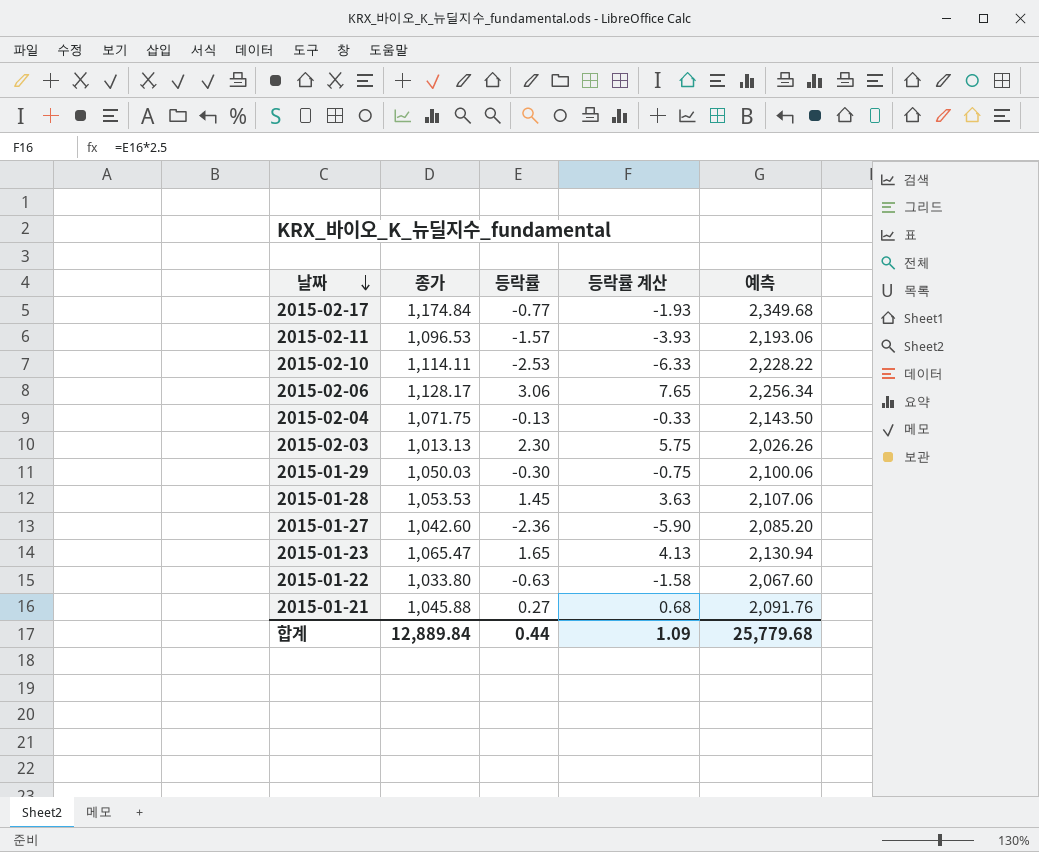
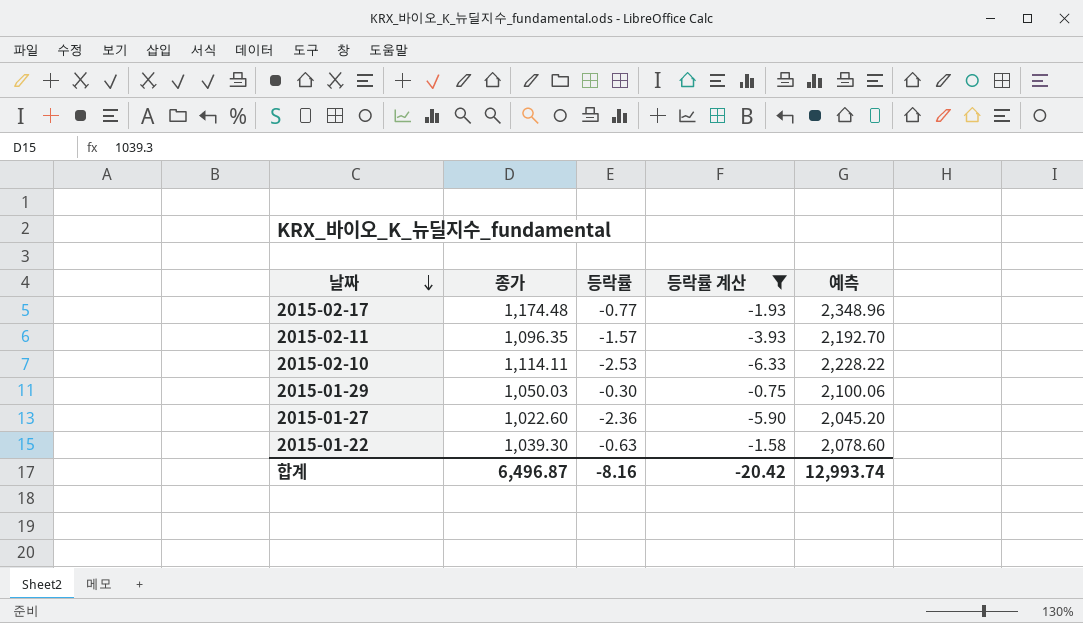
filter: none -> 등락률 계산 <= -0.75
2015-02-17 | 종가: 1,174.84 -> 1,174.48
2015-02-17 | 예측: 2,349.68 -> 2,348.96
2015-02-11 | 종가: 1,096.53 -> 1,096.35
2015-02-11 | 예측: 2,193.06 -> 2,192.70
2015-01-27 | 종가: 1,042.60 -> 1,022.60
2015-01-27 | 예측: 2,085.20 -> 2,045.20
2015-01-22 | 종가: 1,033.80 -> 1,039.30
2015-01-22 | 예측: 2,067.60 -> 2,078.60
합계 | 종가: 12,889.84 -> 6,496.87
합계 | 등락률: 0.44 -> -8.16
합계 | 등락률 계산: 1.09 -> -20.42
합계 | 예측: 25,779.68 -> 12,993.74

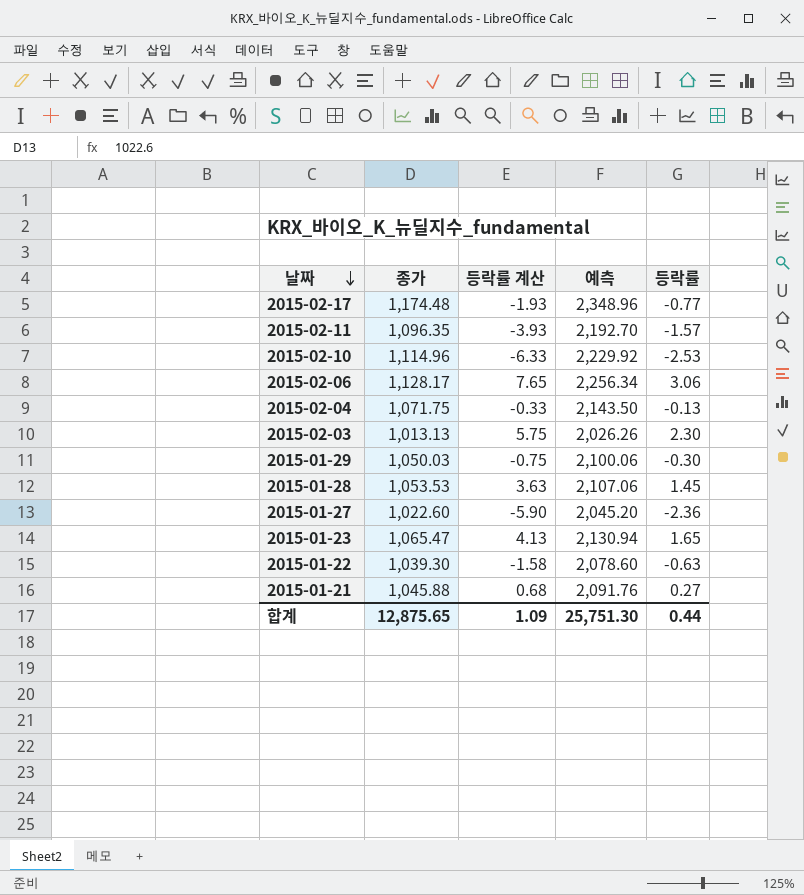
filter: 등락률 계산 <= -0.75 -> none
column 등락률 | position: 3 -> 5
2015-02-10 | 종가: 1,114.11 -> 1,114.96
2015-02-10 | 예측: 2,228.22 -> 2,229.92
합계 | 종가: 6,496.87 -> 12,875.65
합계 | 등락률 계산: -20.42 -> 1.09
합계 | 예측: 12,993.74 -> 25,751.30
합계 | 등락률: -8.16 -> 0.44

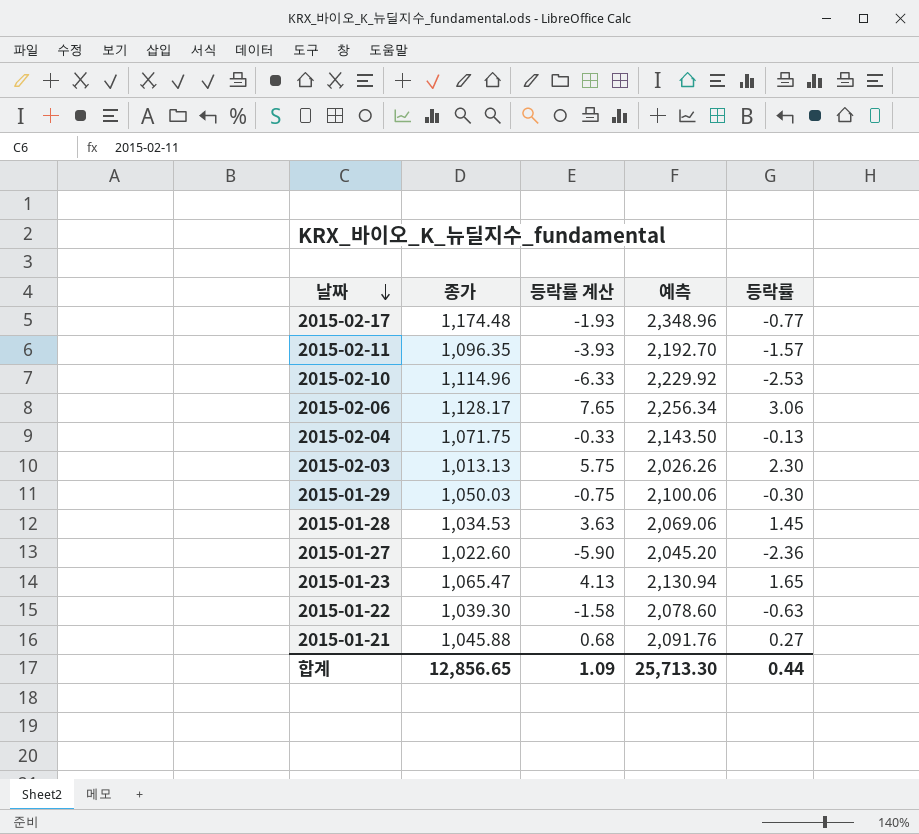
2015-01-28 | 종가: 1,053.53 -> 1,034.53
2015-01-28 | 예측: 2,107.06 -> 2,069.06
합계 | 종가: 12,875.65 -> 12,856.65
합계 | 예측: 25,751.30 -> 25,713.30

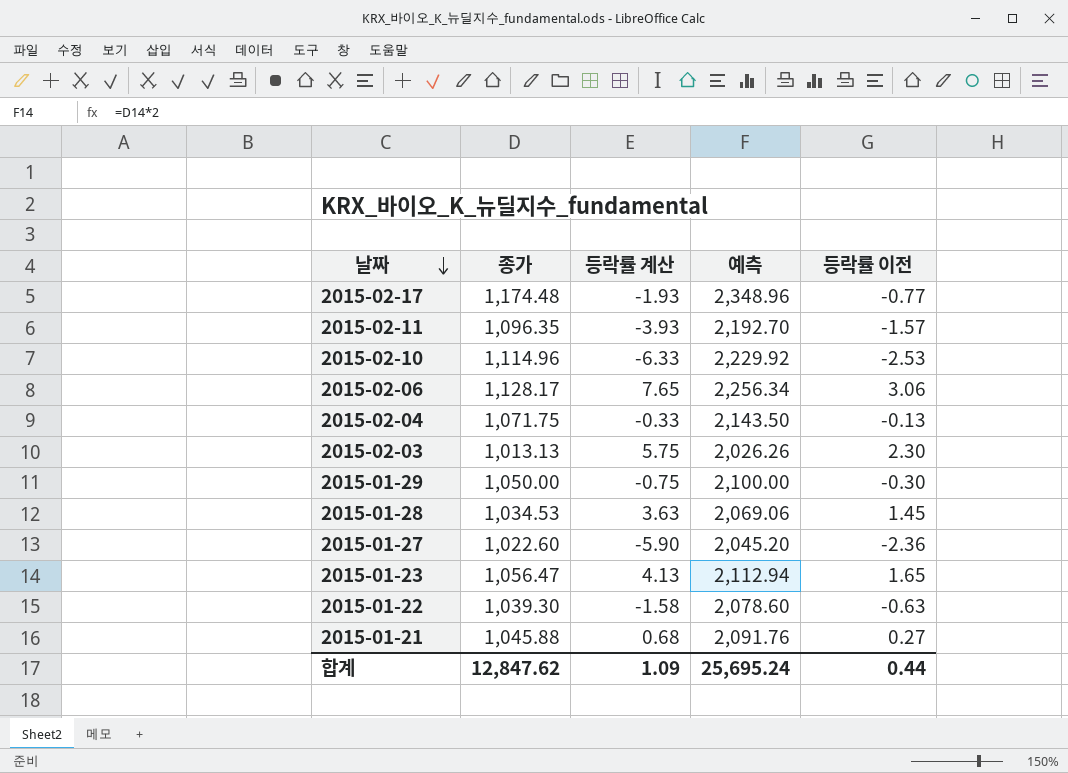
column name: 등락률 -> 등락률 이전
2015-01-29 | 종가: 1,050.03 -> 1,050.00
2015-01-29 | 예측: 2,100.06 -> 2,100.00
2015-01-23 | 종가: 1,065.47 -> 1,056.47
2015-01-23 | 예측: 2,130.94 -> 2,112.94
합계 | 종가: 12,856.65 -> 12,847.62
합계 | 예측: 25,713.30 -> 25,695.24

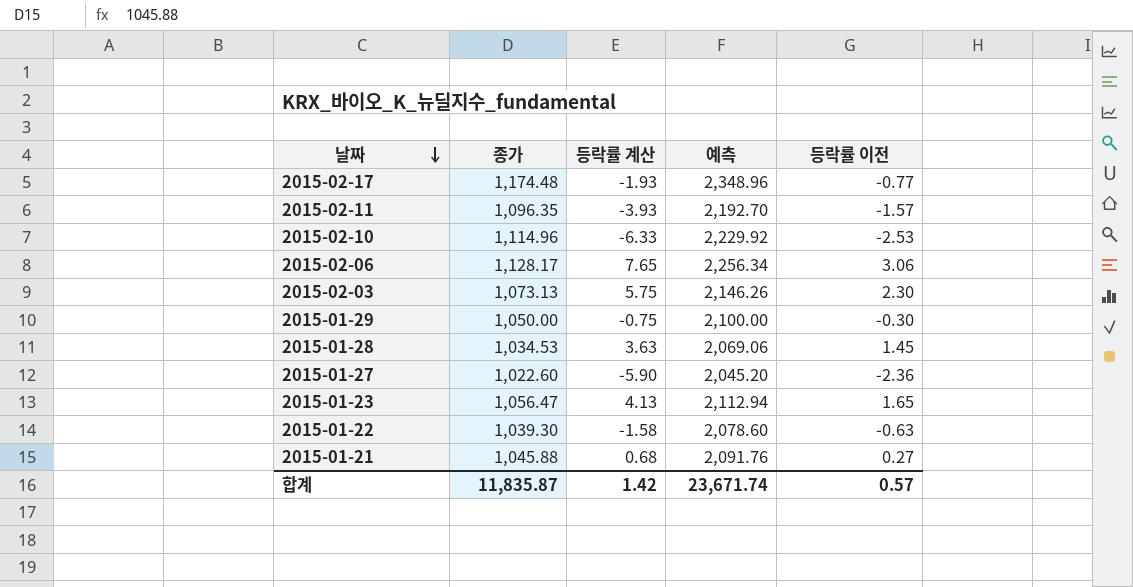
row 2015-02-04: 1,071.75 | -0.33 | 2,143.50 | -0.13 -> none
2015-02-03 | 종가: 1,013.13 -> 1,073.13
2015-02-03 | 예측: 2,026.26 -> 2,146.26
합계 | 종가: 12,847.62 -> 11,835.87
합계 | 등락률 계산: 1.09 -> 1.42
합계 | 예측: 25,695.24 -> 23,671.74
합계 | 등락률 이전: 0.44 -> 0.57

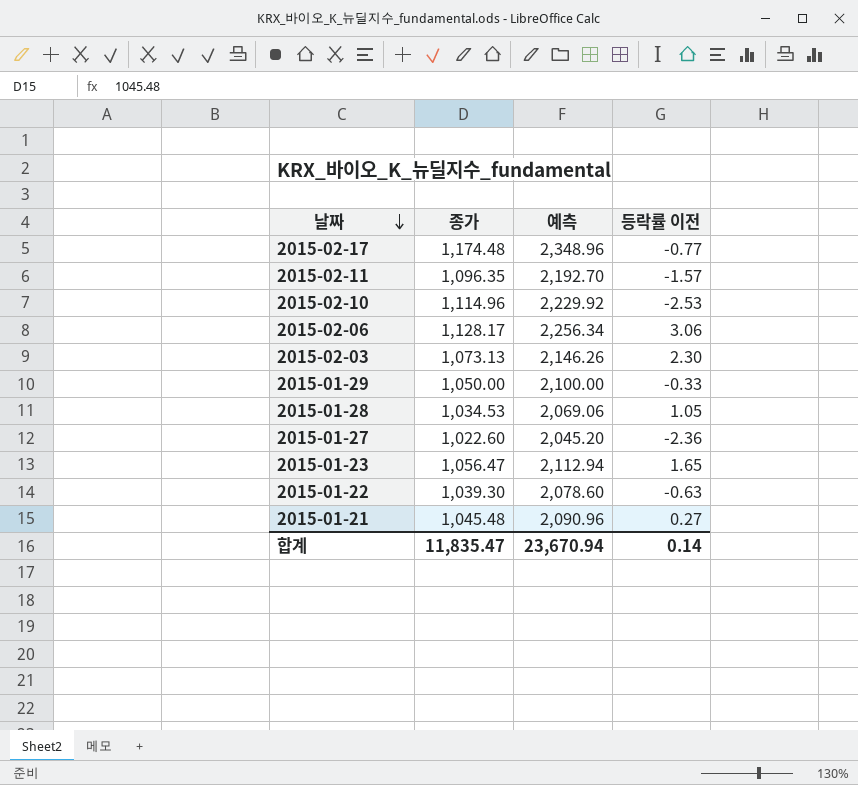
column 등락률 계산 | formula: [등락률 이전] * 2.5 -> none
2015-01-29 | 등락률 이전: -0.30 -> -0.33
2015-01-28 | 등락률 이전: 1.45 -> 1.05
2015-01-21 | 종가: 1,045.88 -> 1,045.48
2015-01-21 | 예측: 2,091.76 -> 2,090.96
합계 | 종가: 11,835.87 -> 11,835.47
합계 | 예측: 23,671.74 -> 23,670.94
합계 | 등락률 이전: 0.57 -> 0.14

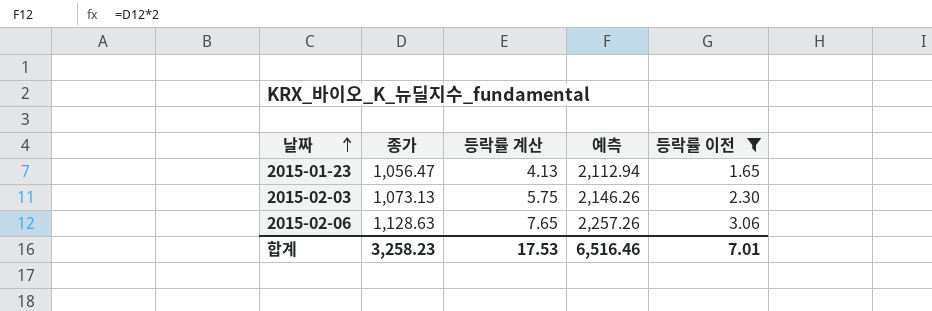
filter: none -> 등락률 이전 >= 1.65
row order: 날짜 descending -> 날짜 ascending
column 등락률 계산 | formula: none -> [등락률 이전] * 2.5
2015-02-06 | 종가: 1,128.17 -> 1,128.63
2015-02-06 | 예측: 2,256.34 -> 2,257.26
합계 | 종가: 11,835.47 -> 3,258.23
합계 | 예측: 23,670.94 -> 6,516.46
합계 | 등락률 이전: 0.14 -> 7.01

